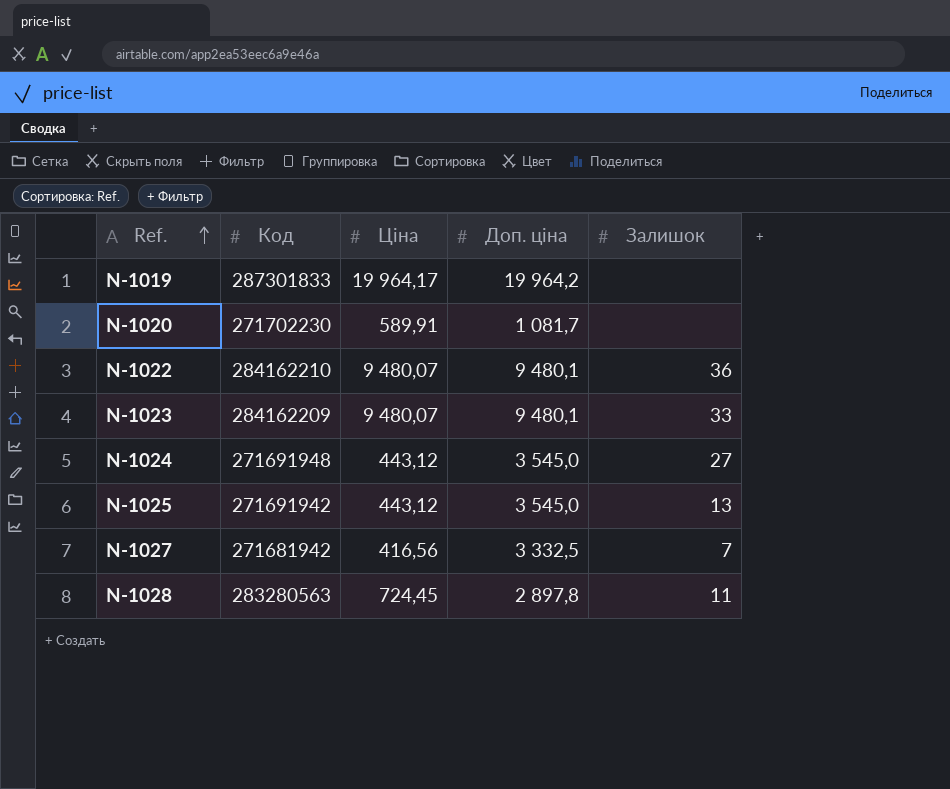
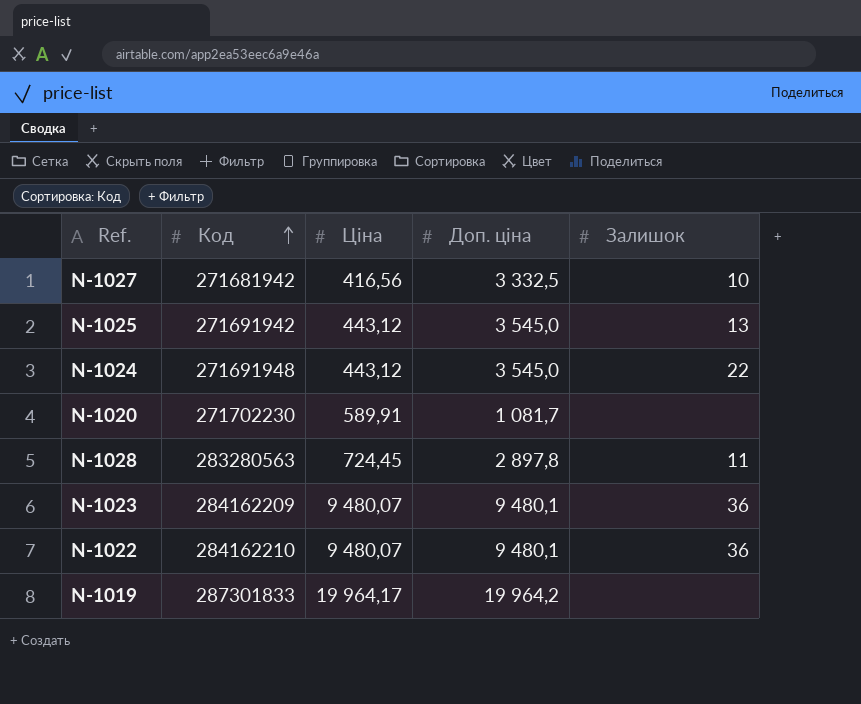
row order: Ref. ascending -> Код ascending
N-1027 | Залишок: 7 -> 10
N-1024 | Залишок: 27 -> 22
N-1023 | Залишок: 33 -> 36

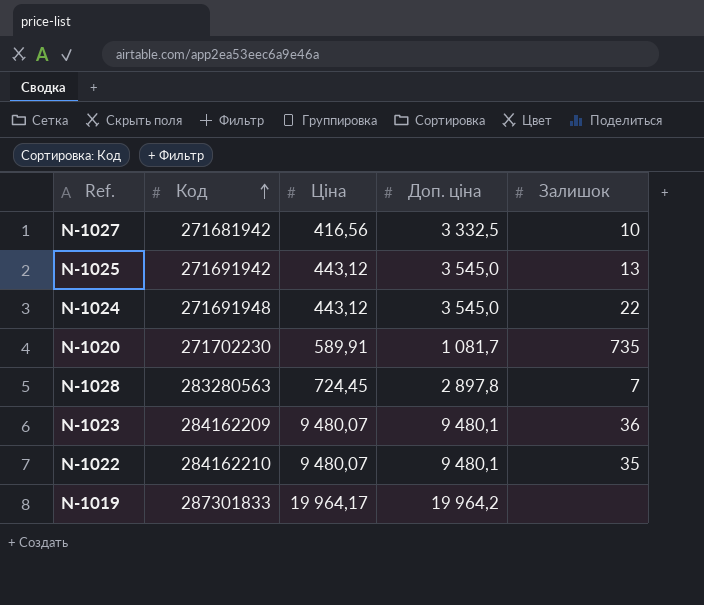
N-1020 | Залишок: none -> 735
N-1028 | Залишок: 11 -> 7
N-1022 | Залишок: 36 -> 35

